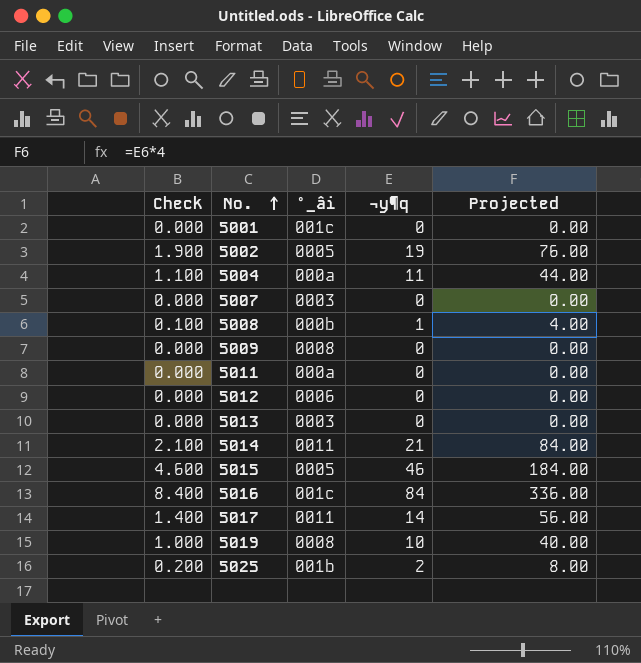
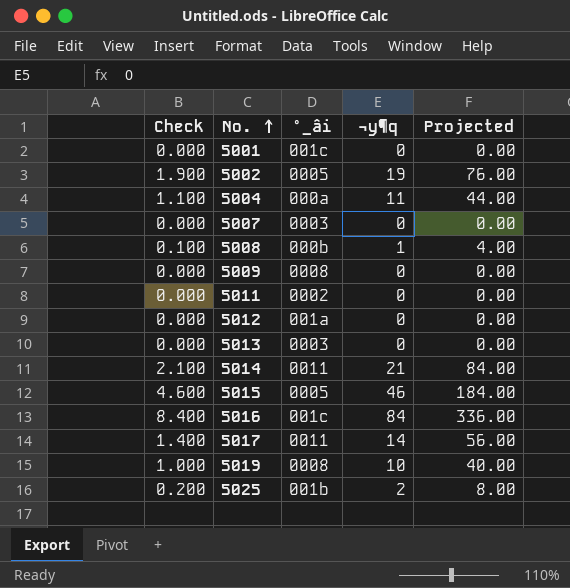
5011 | °_âi: 000a -> 0002
5012 | °_âi: 0006 -> 001a

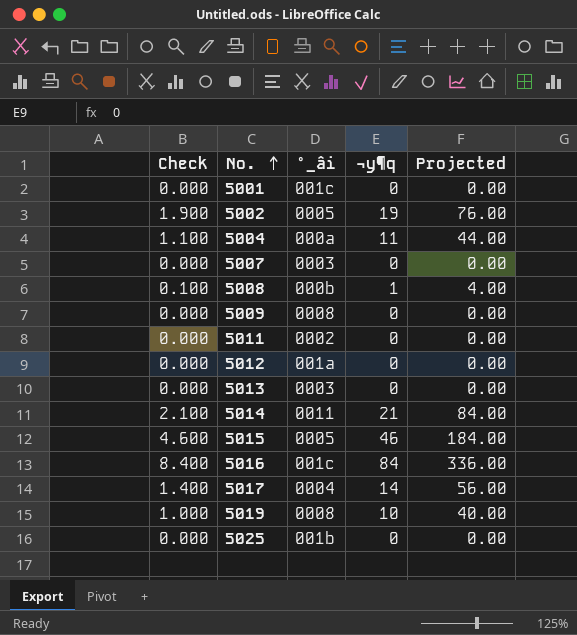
5017 | °_âi: 0011 -> 0004
5025 | Check: 0.200 -> 0.000
5025 | ¬y¶q: 2 -> 0
5025 | Projected: 8.00 -> 0.00

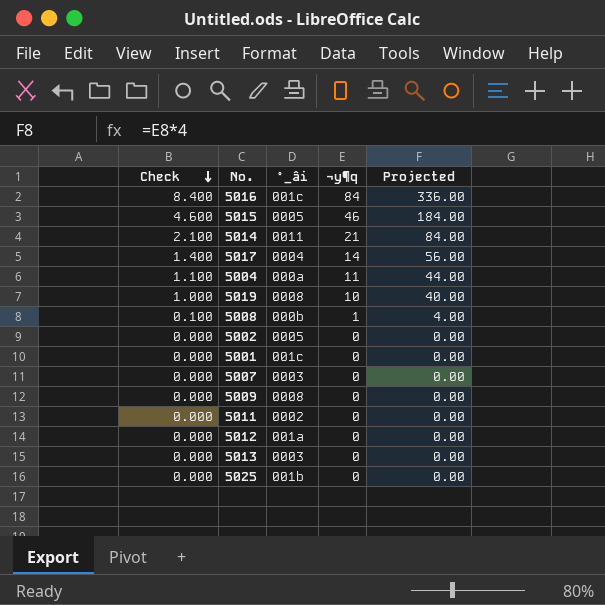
row order: No. ascending -> Check descending
5002 | Check: 1.900 -> 0.000
5002 | ¬y¶q: 19 -> 0
5002 | Projected: 76.00 -> 0.00

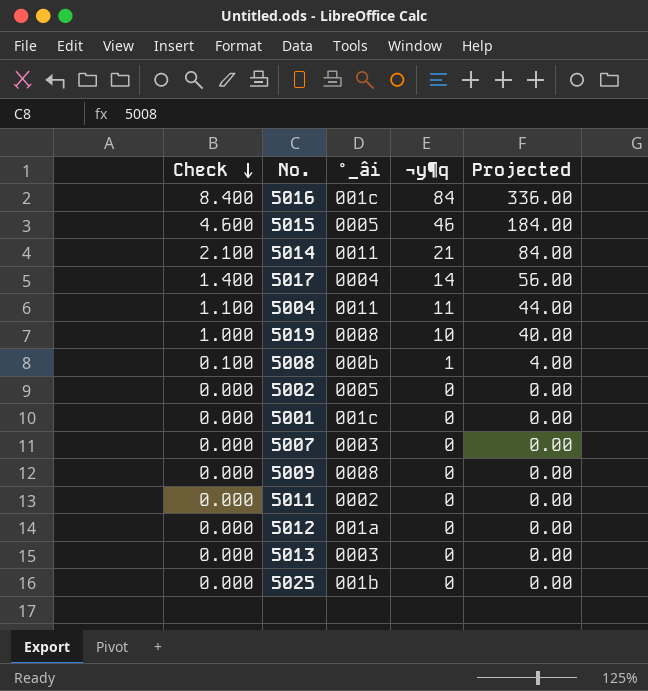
5004 | °_âi: 000a -> 0011

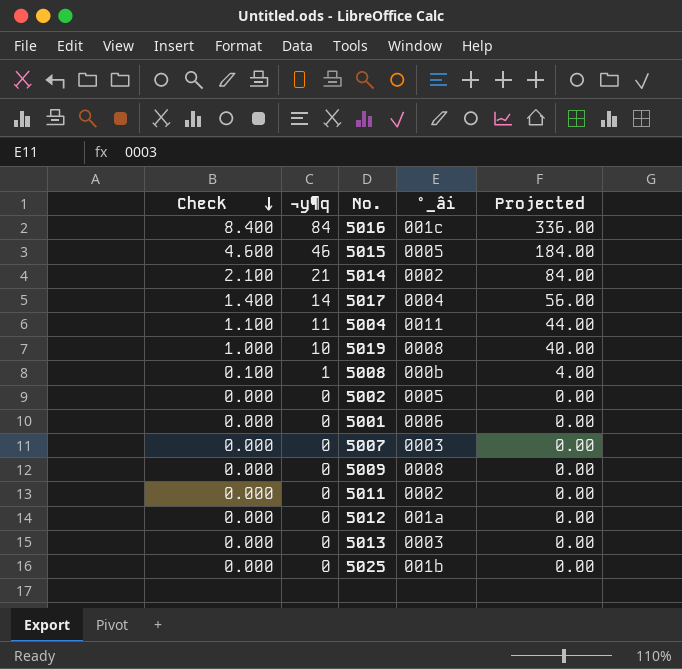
column ¬y¶q | position: 4 -> 2
5014 | °_âi: 0011 -> 0002
5001 | °_âi: 001c -> 0006

